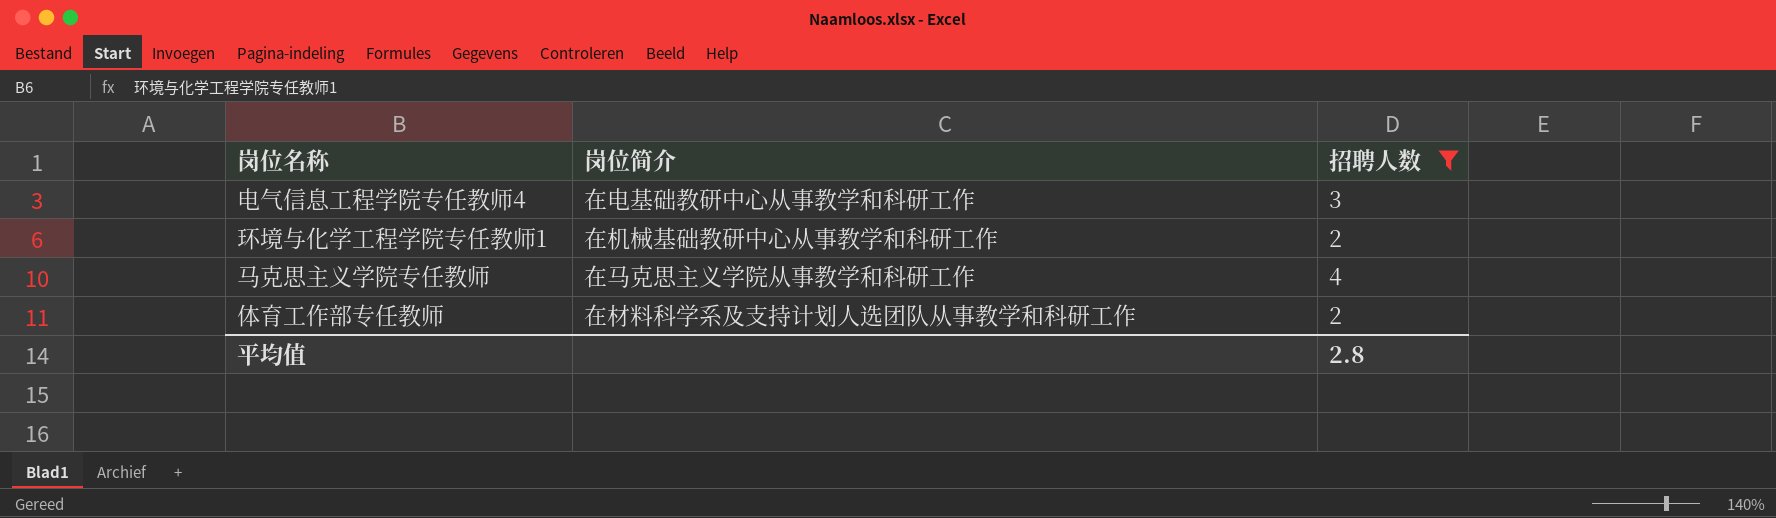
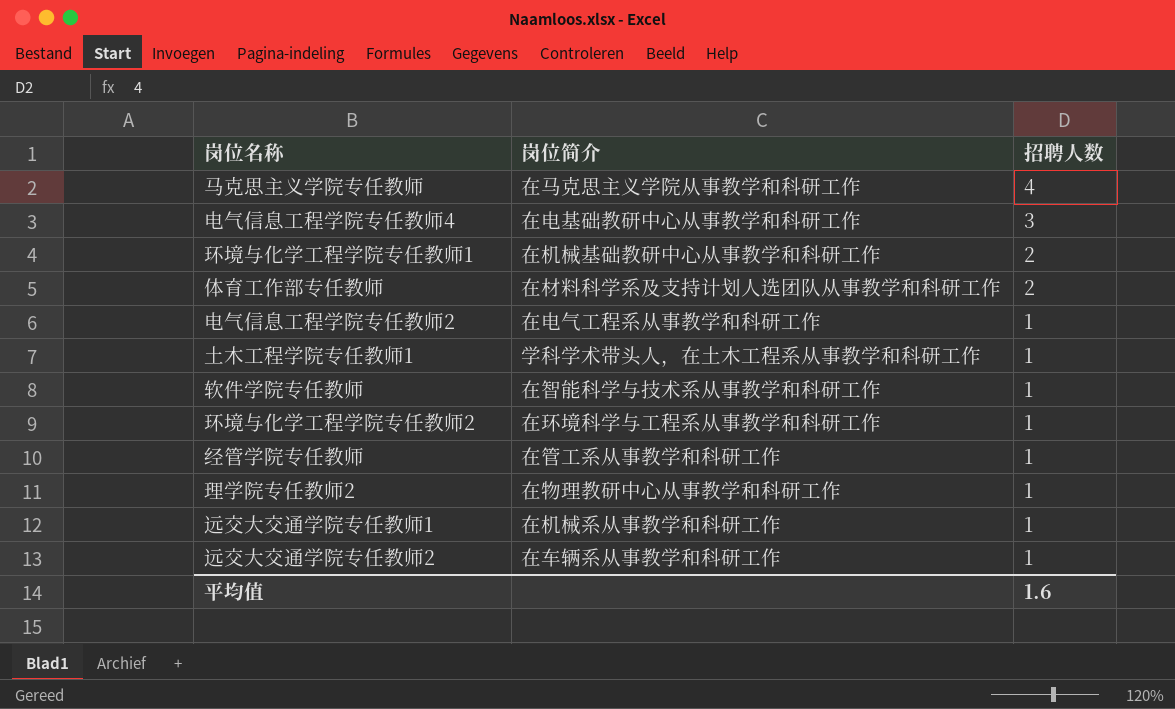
filter: 招聘人数 != 1 -> none
row order: none -> 招聘人数 descending
平均值 | 招聘人数: 2.8 -> 1.6

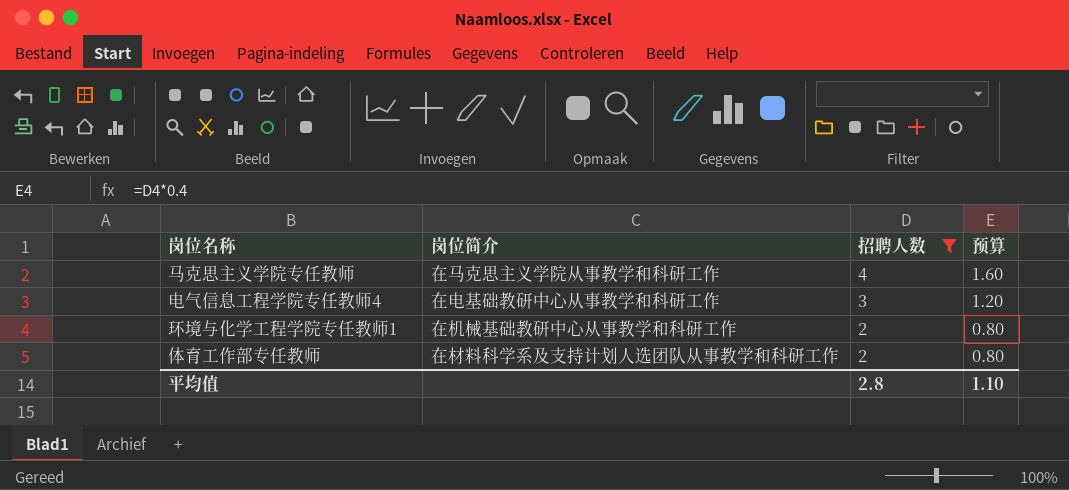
filter: none -> 招聘人数 != 1
column 预算 | formula: none -> [招聘人数] * 0.4
平均值 | 招聘人数: 1.6 -> 2.8

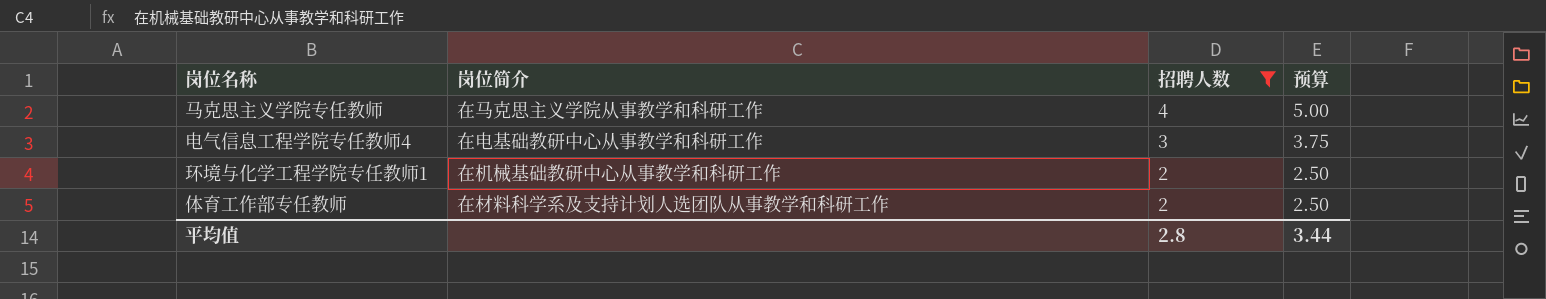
column 预算 | formula: [招聘人数] * 0.4 -> [招聘人数] * 1.25
平均值 | 预算: 1.10 -> 3.44

